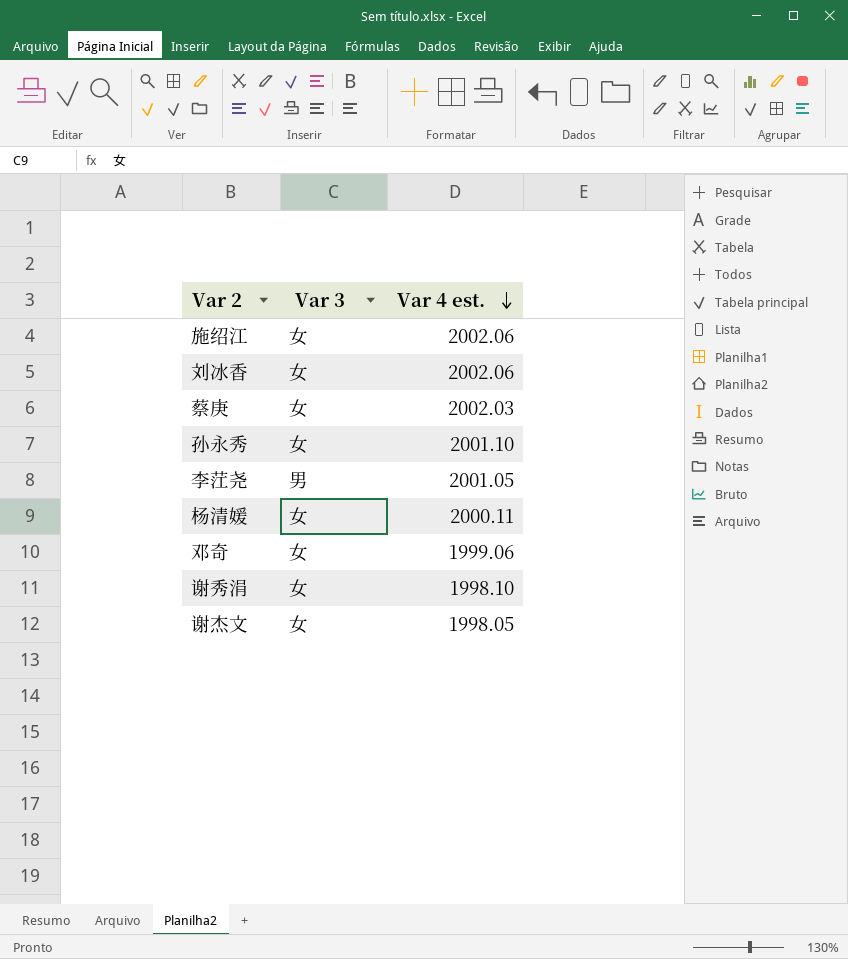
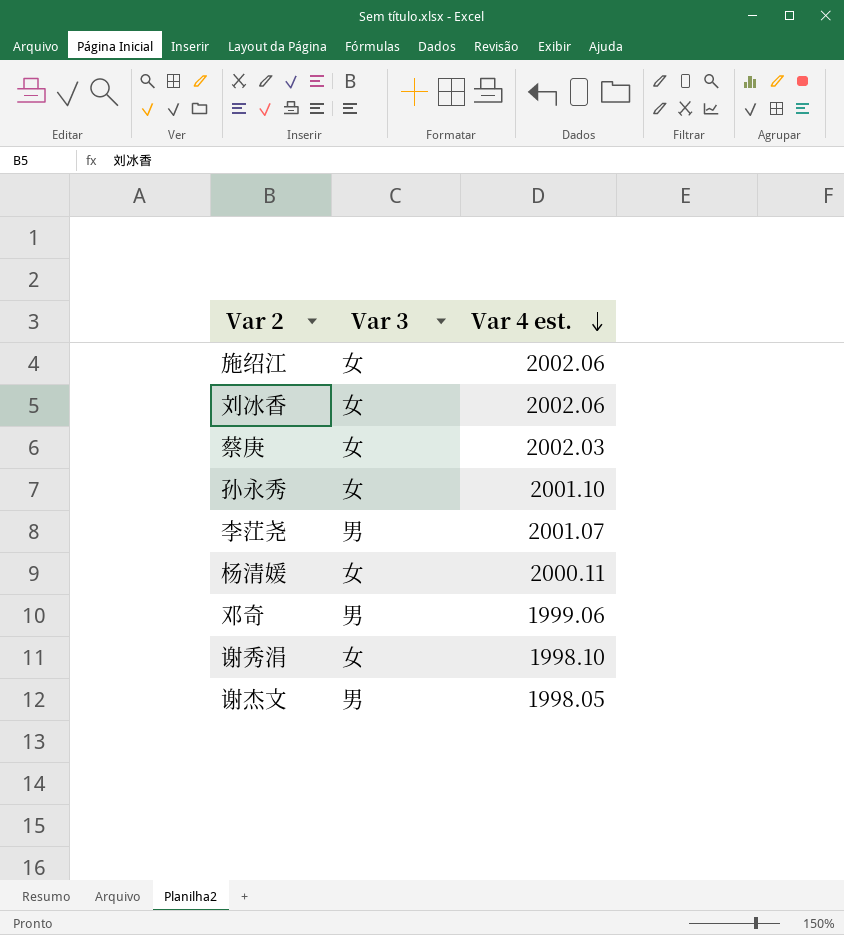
李茳尧 | Var 4 est.: 2001.05 -> 2001.07
邓奇 | Var 3: 女 -> 男
谢杰文 | Var 3: 女 -> 男

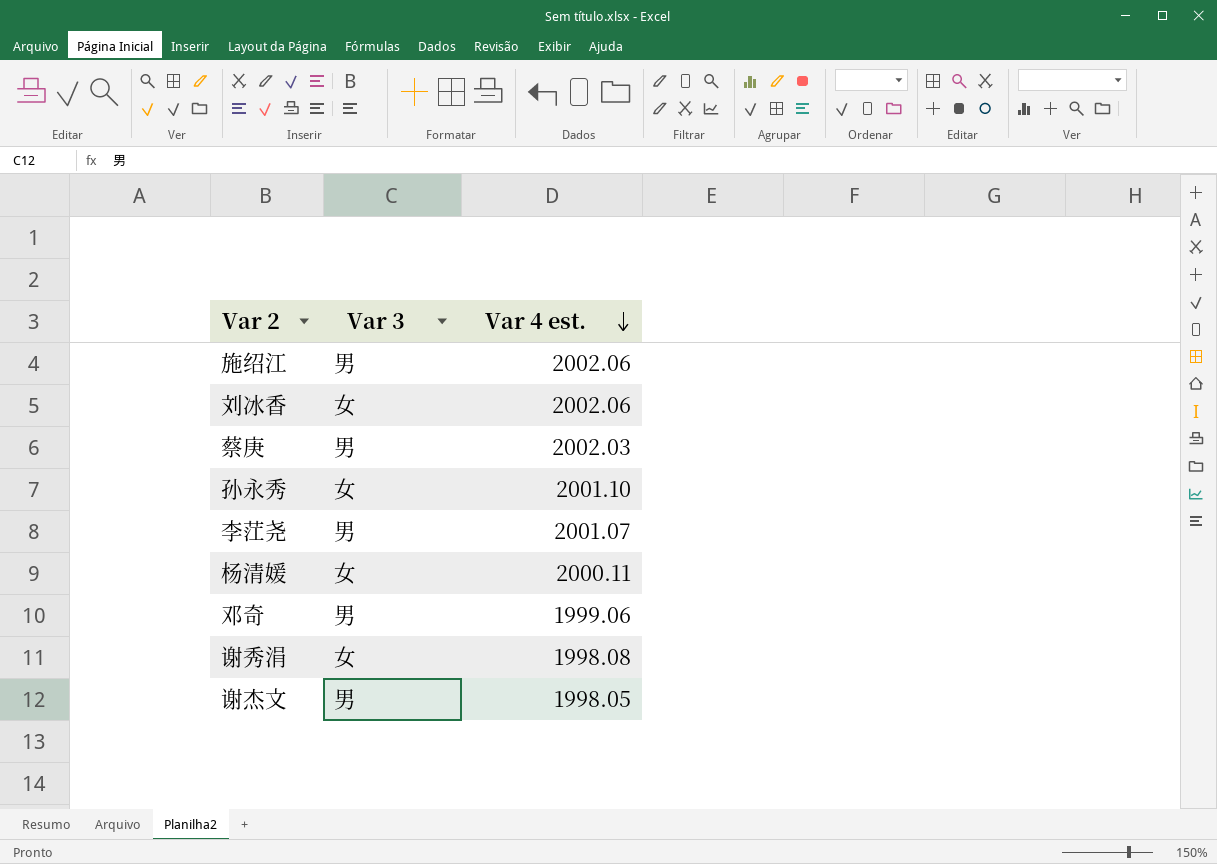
施绍江 | Var 3: 女 -> 男
蔡庚 | Var 3: 女 -> 男
谢秀涓 | Var 4 est.: 1998.10 -> 1998.08

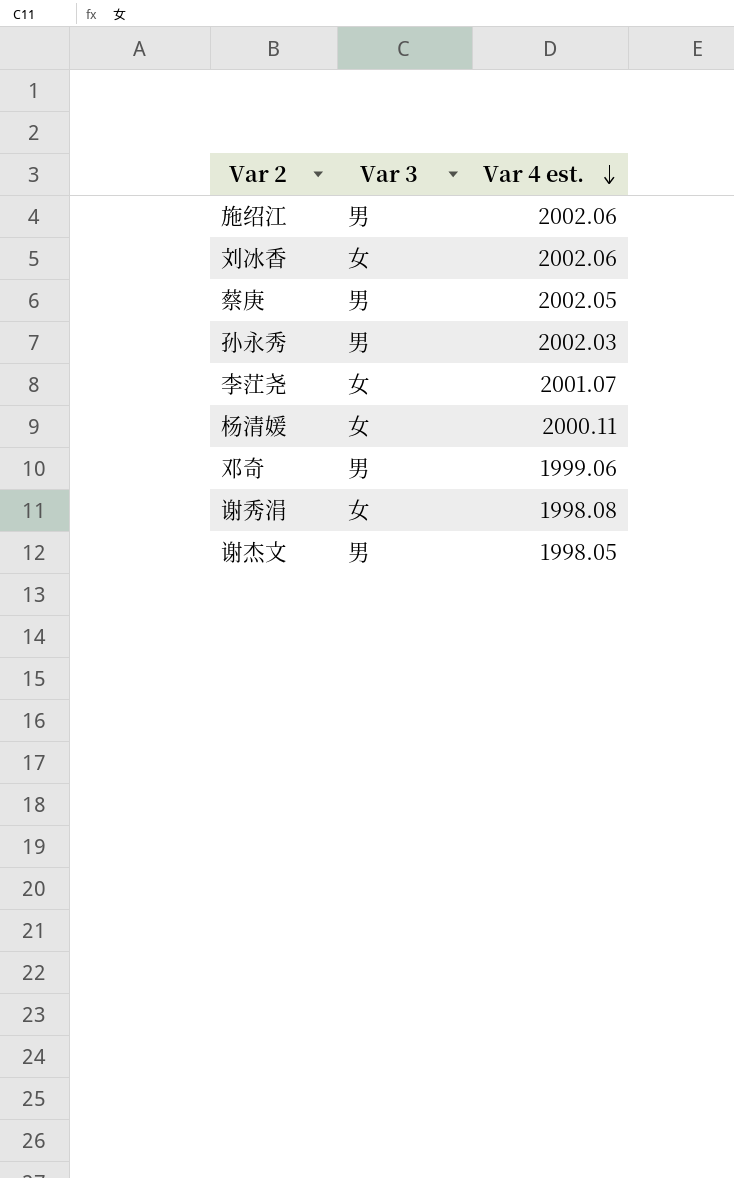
蔡庚 | Var 4 est.: 2002.03 -> 2002.05
孙永秀 | Var 3: 女 -> 男
孙永秀 | Var 4 est.: 2001.10 -> 2002.03
李茳尧 | Var 3: 男 -> 女

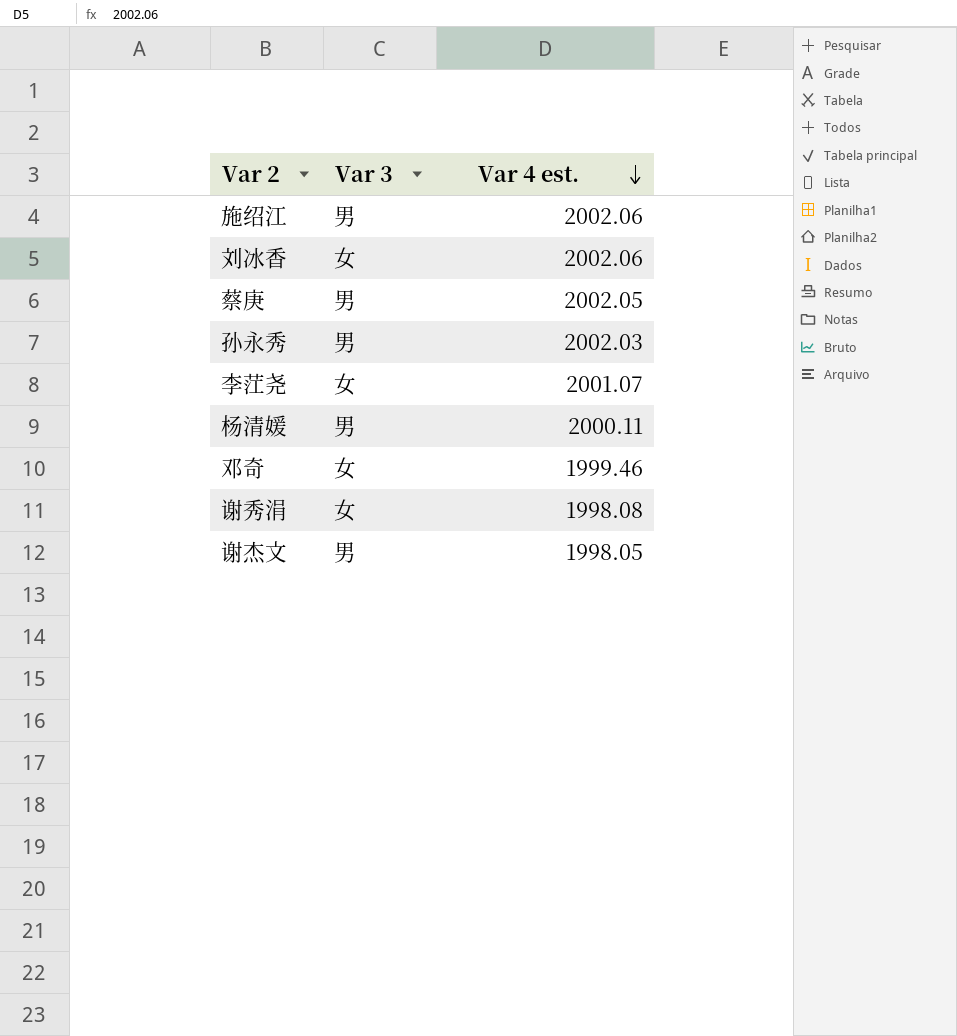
杨清媛 | Var 3: 女 -> 男
邓奇 | Var 3: 男 -> 女
邓奇 | Var 4 est.: 1999.06 -> 1999.46

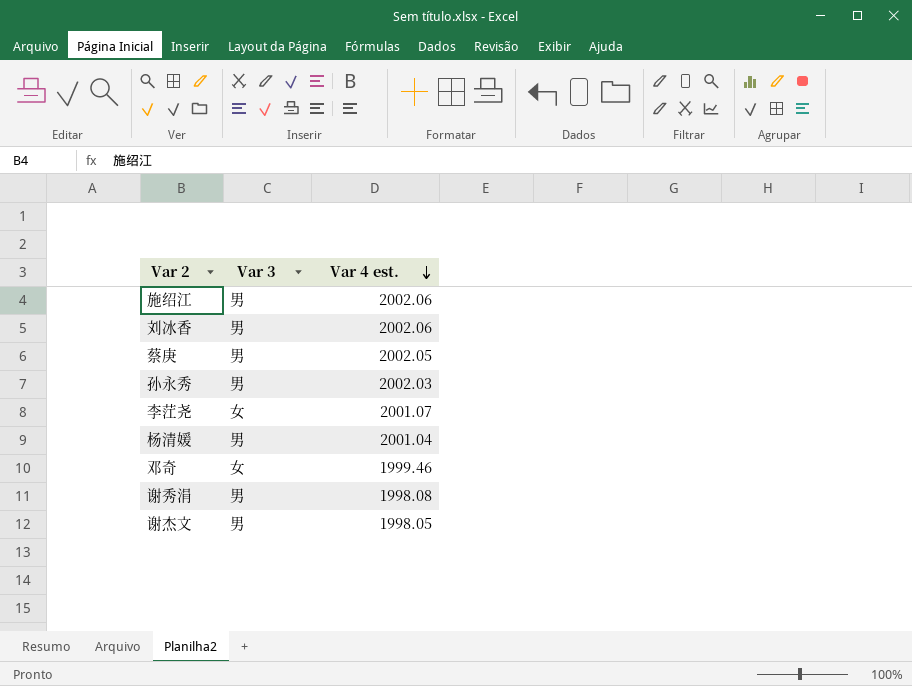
刘冰香 | Var 3: 女 -> 男
杨清媛 | Var 4 est.: 2000.11 -> 2001.04
谢秀涓 | Var 3: 女 -> 男

